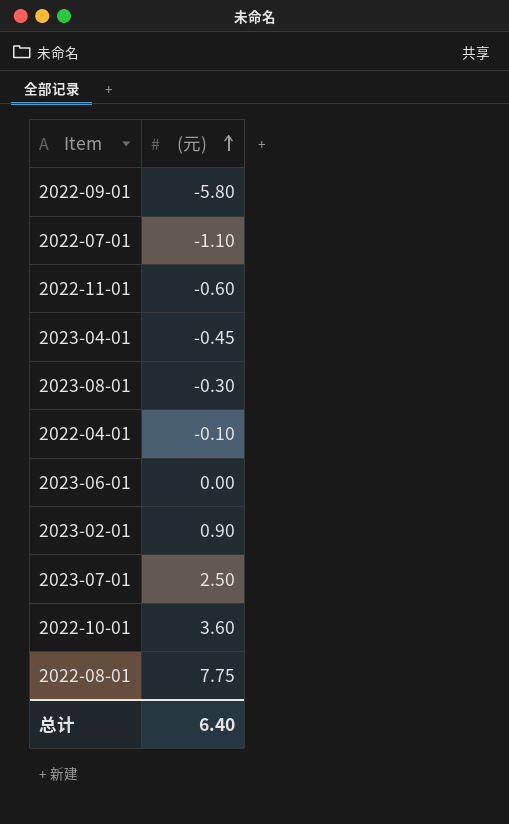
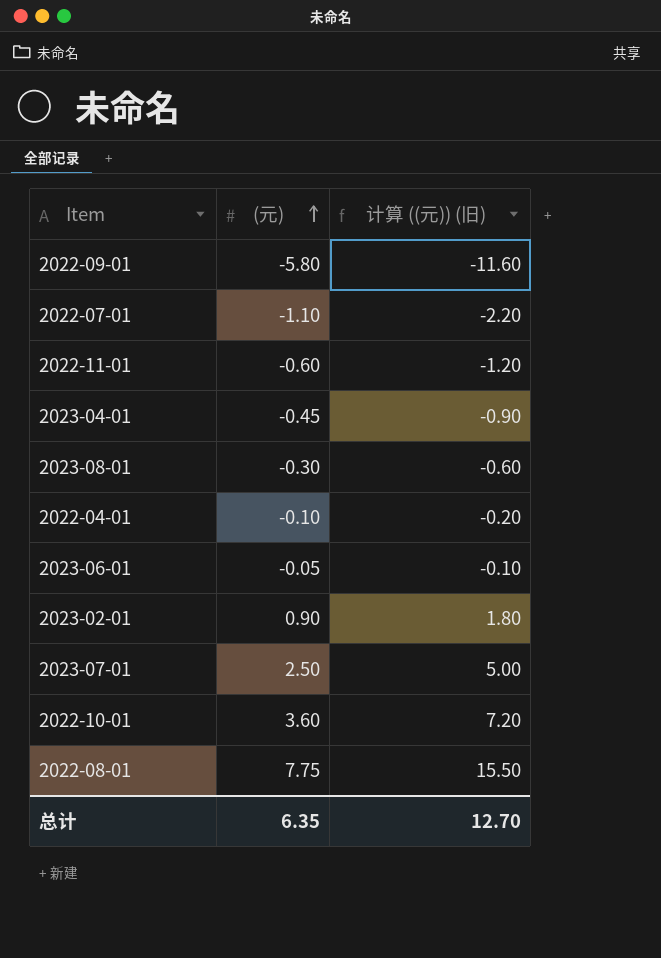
column 计算 ((元)) (旧) | formula: none -> [(元)] * 2
2023-06-01 | (元): 0.00 -> -0.05
总计 | (元): 6.40 -> 6.35

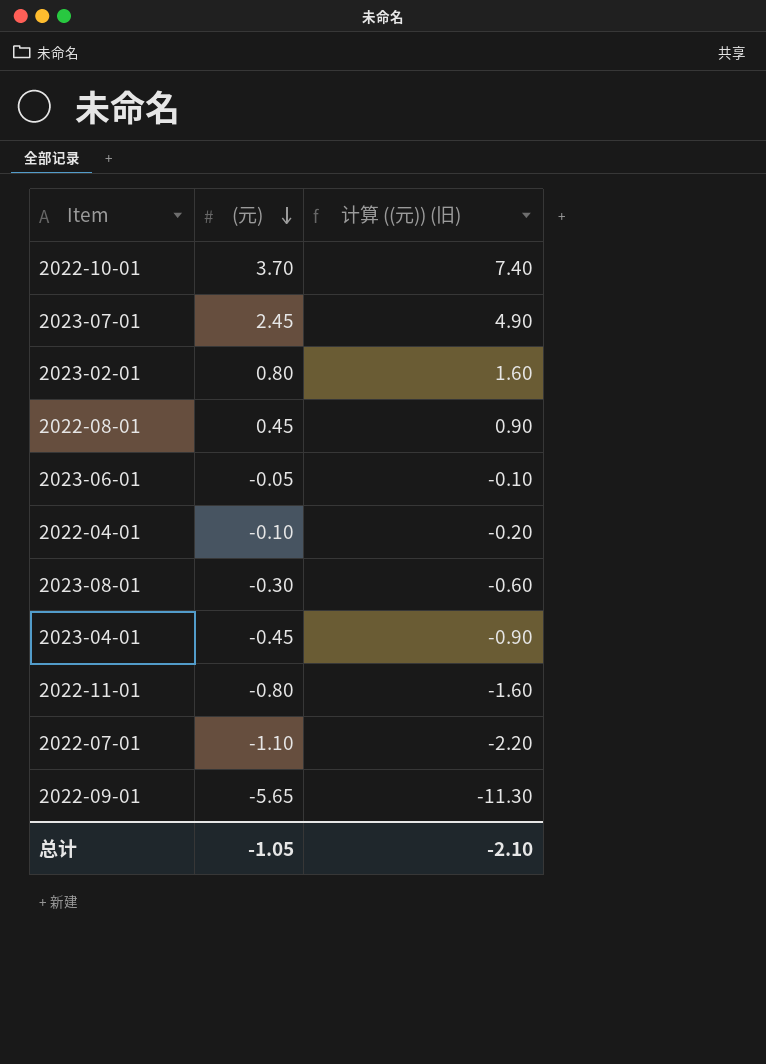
row order: (元) ascending -> (元) descending
2022-10-01 | (元): 3.60 -> 3.70
2022-10-01 | 计算 ((元)) (旧): 7.20 -> 7.40
2023-07-01 | (元): 2.50 -> 2.45
2023-07-01 | 计算 ((元)) (旧): 5.00 -> 4.90
2023-02-01 | (元): 0.90 -> 0.80
2023-02-01 | 计算 ((元)) (旧): 1.80 -> 1.60
2022-08-01 | (元): 7.75 -> 0.45
2022-08-01 | 计算 ((元)) (旧): 15.50 -> 0.90
2022-11-01 | (元): -0.60 -> -0.80
2022-11-01 | 计算 ((元)) (旧): -1.20 -> -1.60
2022-09-01 | (元): -5.80 -> -5.65
2022-09-01 | 计算 ((元)) (旧): -11.60 -> -11.30
总计 | (元): 6.35 -> -1.05
总计 | 计算 ((元)) (旧): 12.70 -> -2.10

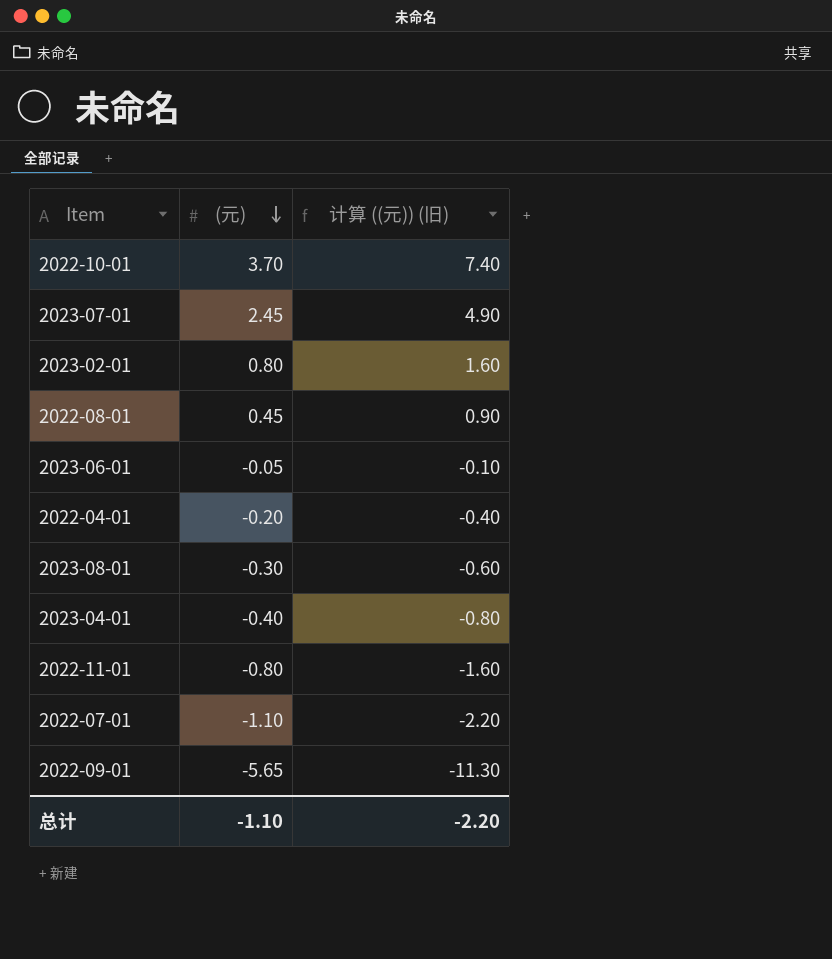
2022-04-01 | (元): -0.10 -> -0.20
2022-04-01 | 计算 ((元)) (旧): -0.20 -> -0.40
2023-04-01 | (元): -0.45 -> -0.40
2023-04-01 | 计算 ((元)) (旧): -0.90 -> -0.80
总计 | (元): -1.05 -> -1.10
总计 | 计算 ((元)) (旧): -2.10 -> -2.20

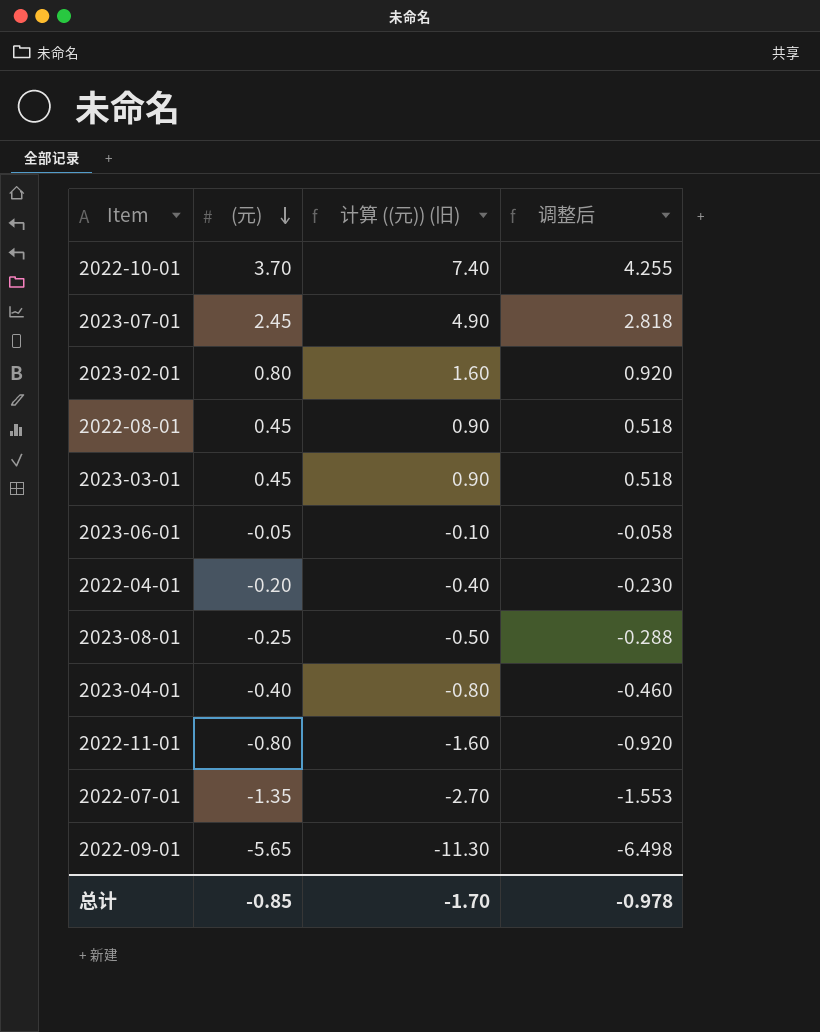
column 调整后 | formula: none -> [(元)] * 1.15
row 2023-03-01: none -> 0.45 | 0.90 | 0.518
2023-08-01 | (元): -0.30 -> -0.25
2023-08-01 | 计算 ((元)) (旧): -0.60 -> -0.50
2022-07-01 | (元): -1.10 -> -1.35
2022-07-01 | 计算 ((元)) (旧): -2.20 -> -2.70
总计 | (元): -1.10 -> -0.85
总计 | 计算 ((元)) (旧): -2.20 -> -1.70

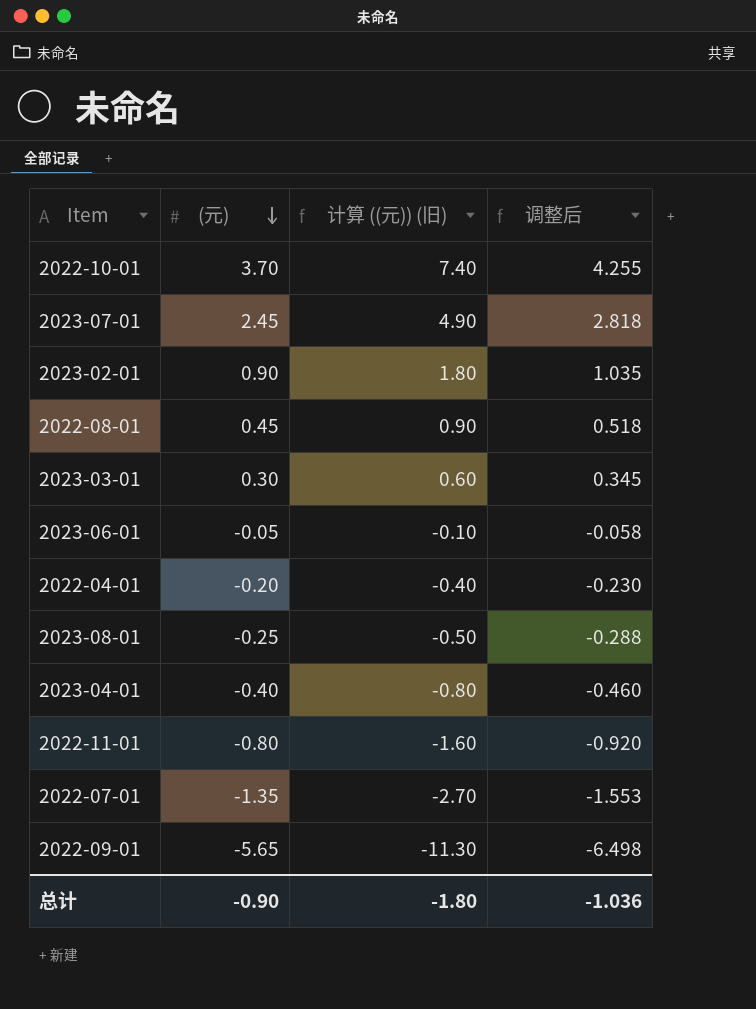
2023-02-01 | (元): 0.80 -> 0.90
2023-02-01 | 计算 ((元)) (旧): 1.60 -> 1.80
2023-02-01 | 调整后: 0.920 -> 1.035
2023-03-01 | (元): 0.45 -> 0.30
2023-03-01 | 计算 ((元)) (旧): 0.90 -> 0.60
2023-03-01 | 调整后: 0.518 -> 0.345
总计 | (元): -0.85 -> -0.90
总计 | 计算 ((元)) (旧): -1.70 -> -1.80
总计 | 调整后: -0.978 -> -1.036

